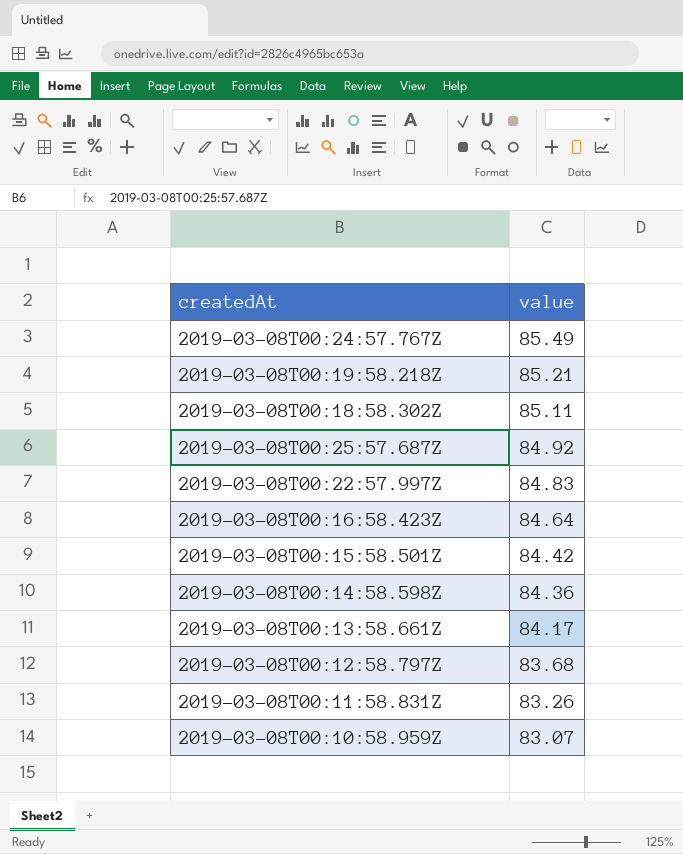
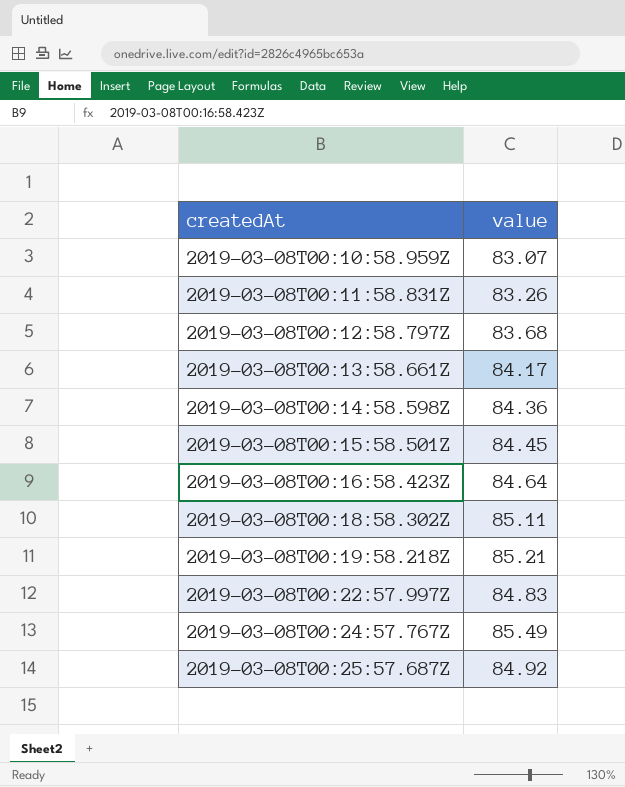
row order: value descending -> createdAt ascending
2019-03-08T00:15:58.501Z | value: 84.42 -> 84.45

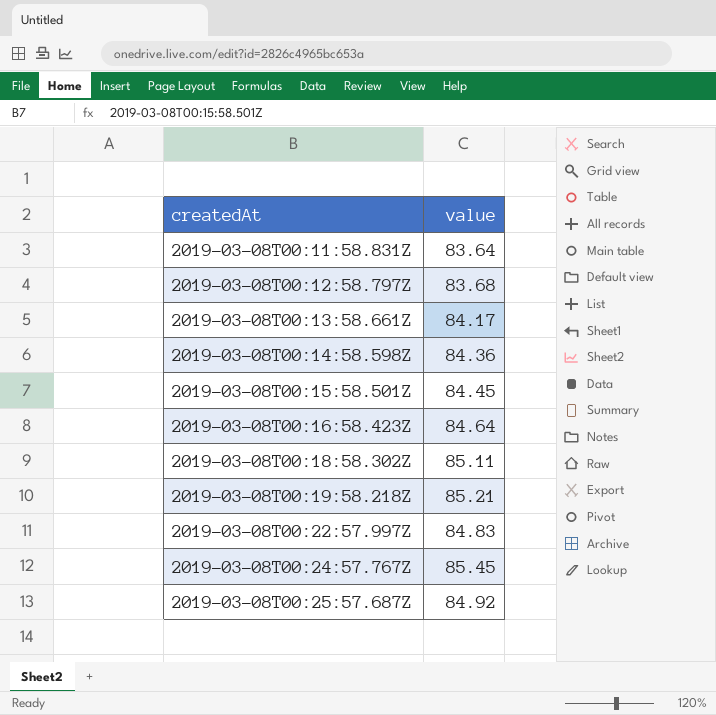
row 2019-03-08T00:10:58.959Z: 83.07 -> none
2019-03-08T00:11:58.831Z | value: 83.26 -> 83.64
2019-03-08T00:24:57.767Z | value: 85.49 -> 85.45

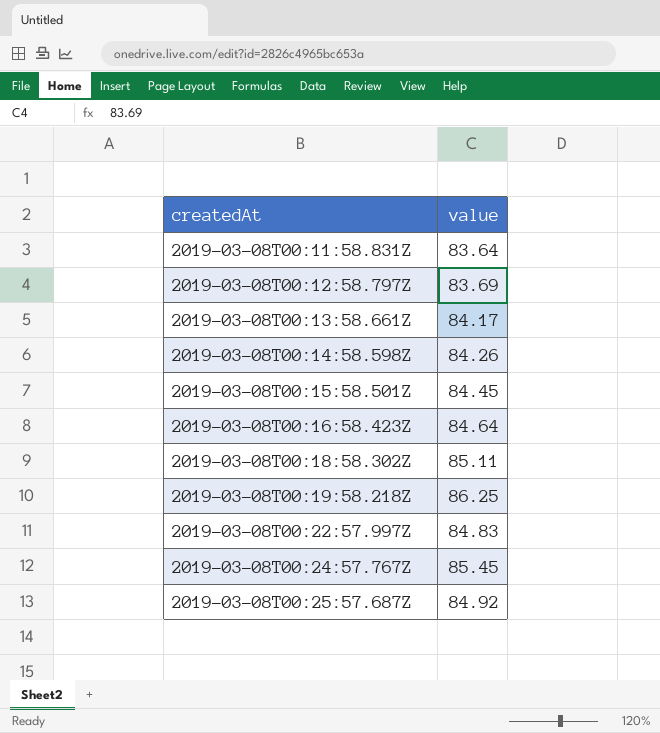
2019-03-08T00:12:58.797Z | value: 83.68 -> 83.69
2019-03-08T00:14:58.598Z | value: 84.36 -> 84.26
2019-03-08T00:19:58.218Z | value: 85.21 -> 86.25

